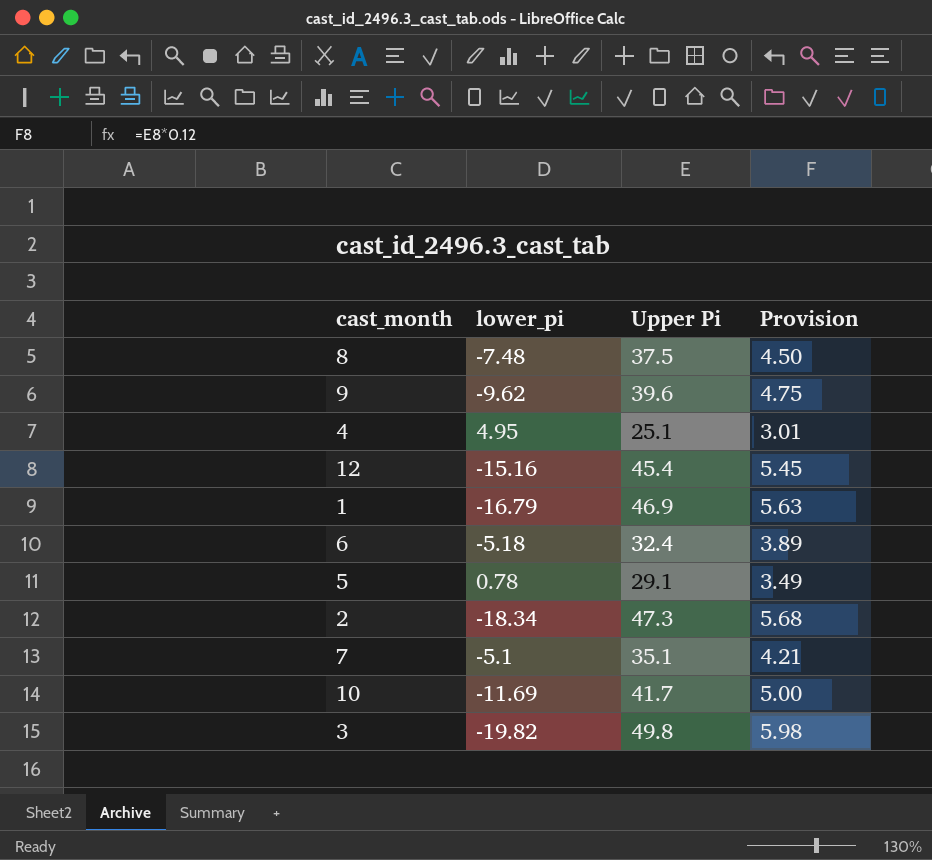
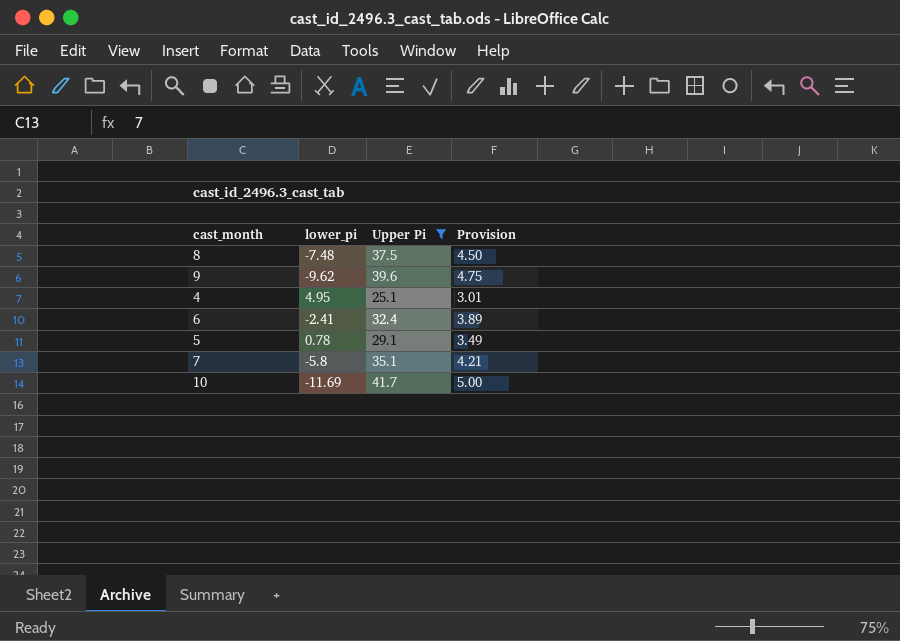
filter: none -> Upper Pi <= 41.7
6 | lower_pi: -5.18 -> -2.41
7 | lower_pi: -5.1 -> -5.8

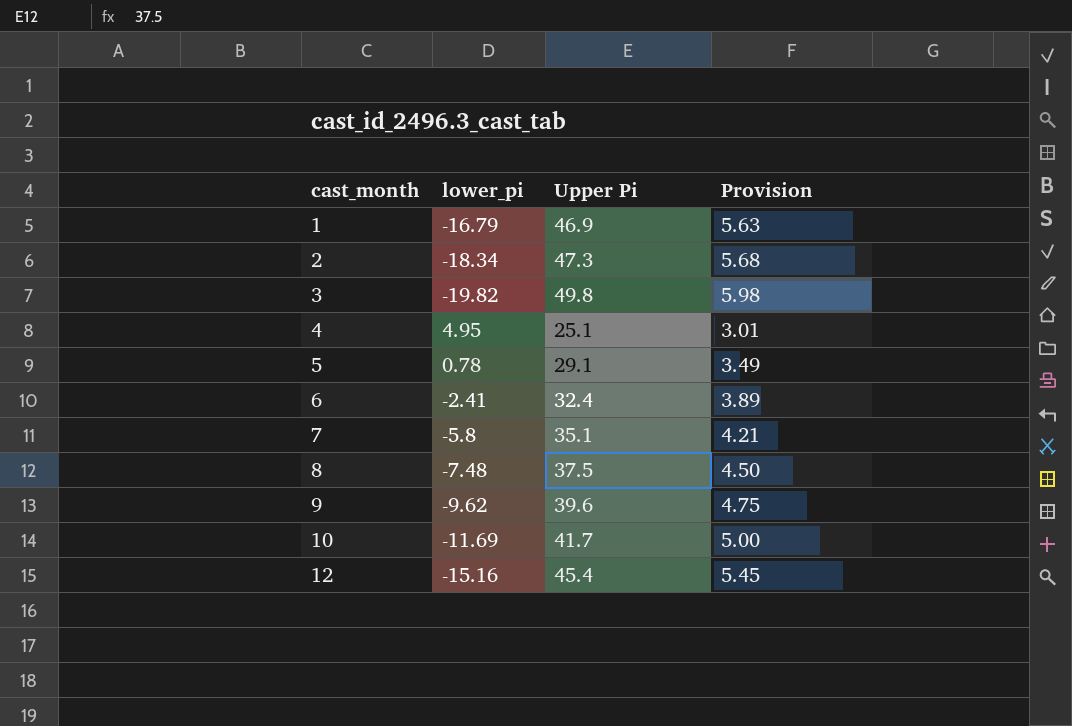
filter: Upper Pi <= 41.7 -> none
row order: none -> cast_month ascending

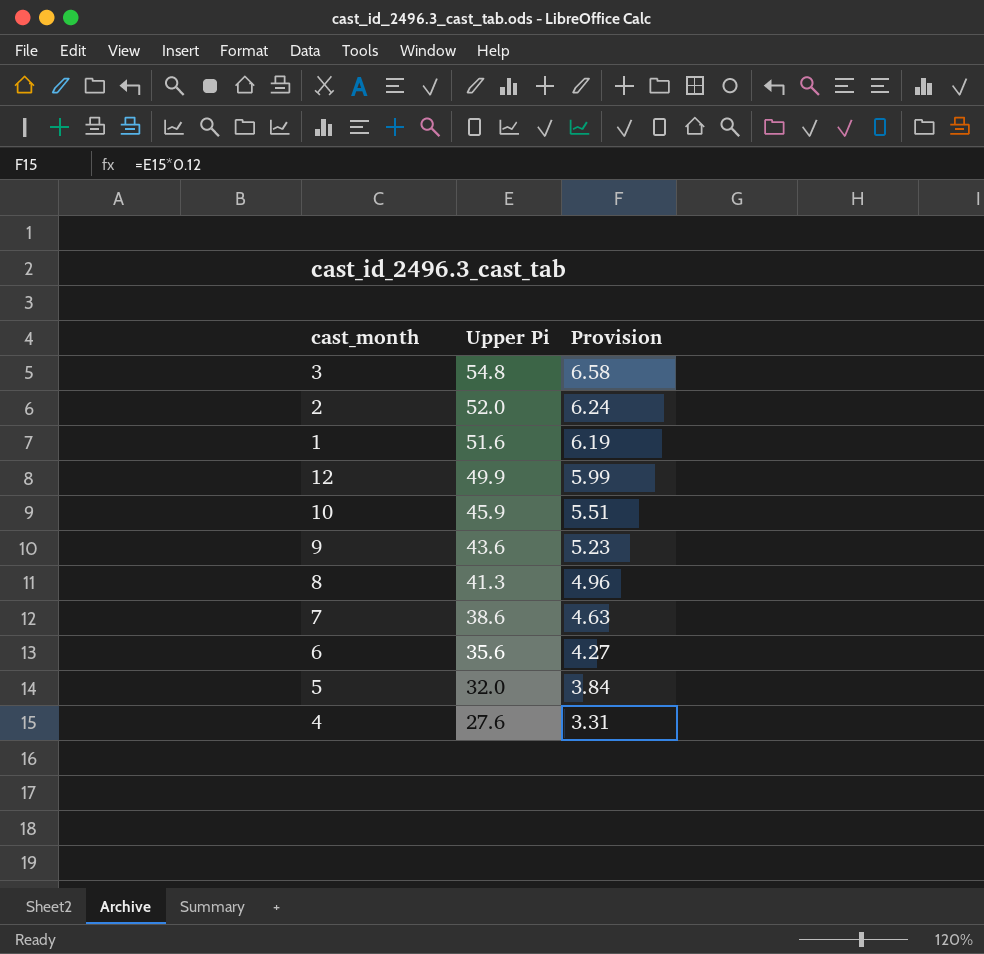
row order: cast_month ascending -> Upper Pi descending
column lower_pi | position: 2 -> none
3 | Upper Pi: 49.8 -> 54.8
3 | Provision: 5.98 -> 6.58
2 | Upper Pi: 47.3 -> 52.0
2 | Provision: 5.68 -> 6.24
1 | Upper Pi: 46.9 -> 51.6
1 | Provision: 5.63 -> 6.19
12 | Upper Pi: 45.4 -> 49.9
12 | Provision: 5.45 -> 5.99
10 | Upper Pi: 41.7 -> 45.9
10 | Provision: 5.00 -> 5.51
9 | Upper Pi: 39.6 -> 43.6
9 | Provision: 4.75 -> 5.23
8 | Upper Pi: 37.5 -> 41.3
8 | Provision: 4.50 -> 4.96
7 | Upper Pi: 35.1 -> 38.6
7 | Provision: 4.21 -> 4.63
6 | Upper Pi: 32.4 -> 35.6
6 | Provision: 3.89 -> 4.27
5 | Upper Pi: 29.1 -> 32.0
5 | Provision: 3.49 -> 3.84
4 | Upper Pi: 25.1 -> 27.6
4 | Provision: 3.01 -> 3.31

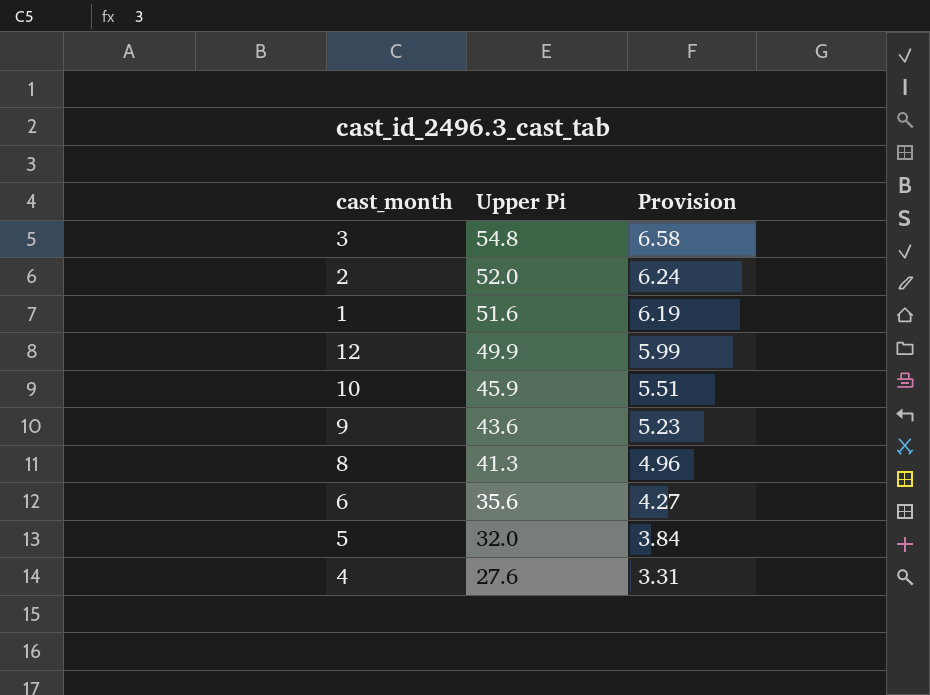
row 7: 38.6 | 4.63 -> none

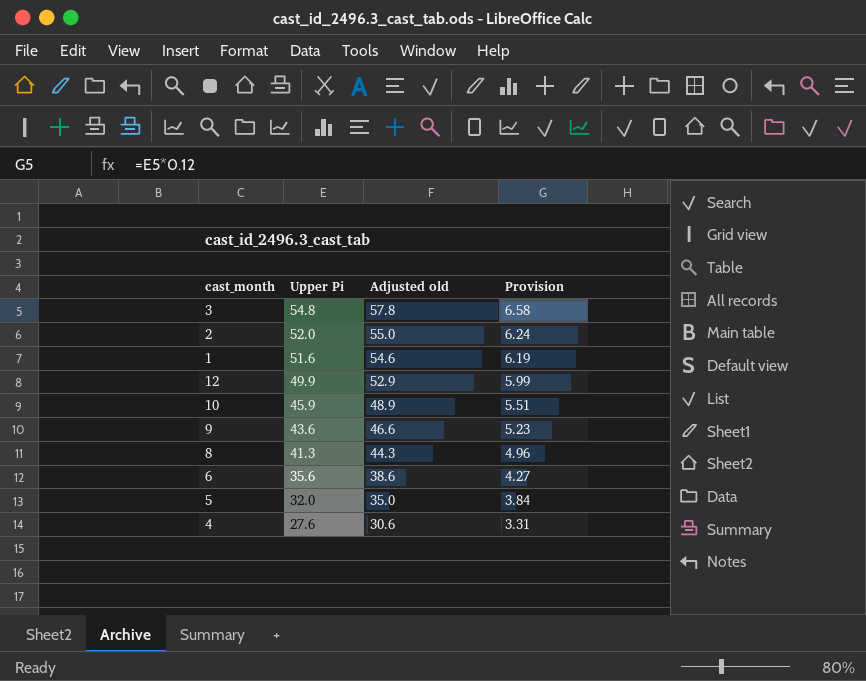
column Adjusted old | formula: none -> [Upper Pi] + 3

